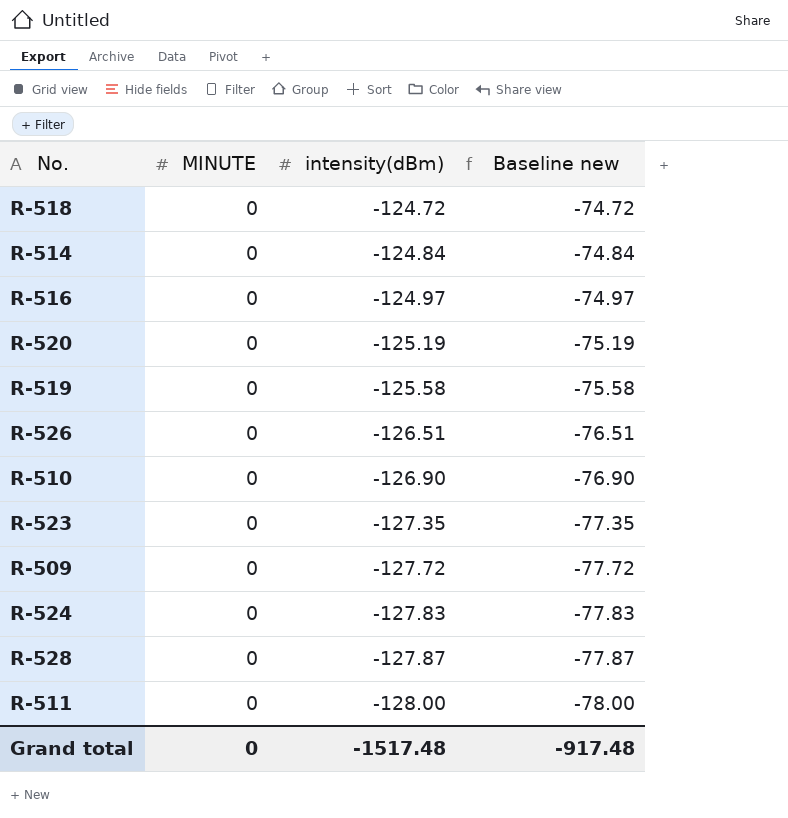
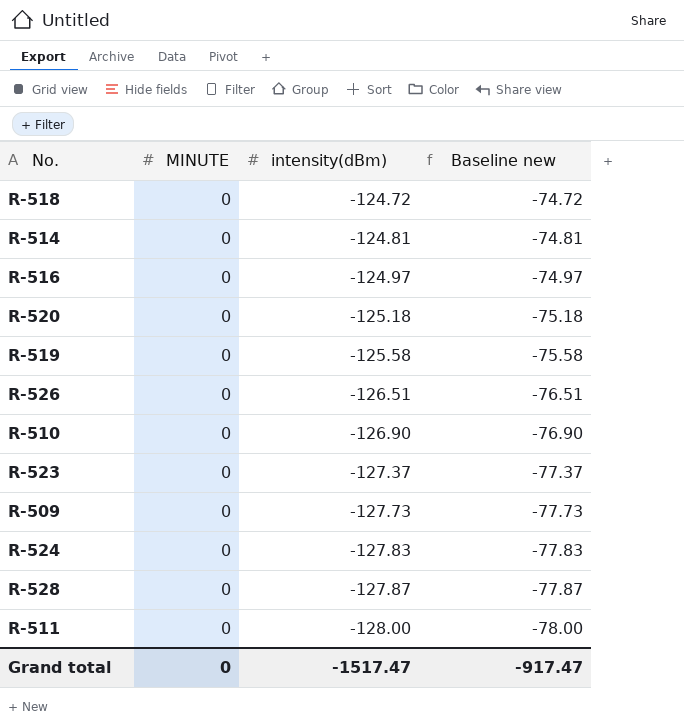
R-514 | intensity(dBm): -124.84 -> -124.81
R-514 | Baseline new: -74.84 -> -74.81
R-520 | intensity(dBm): -125.19 -> -125.18
R-520 | Baseline new: -75.19 -> -75.18
R-523 | intensity(dBm): -127.35 -> -127.37
R-523 | Baseline new: -77.35 -> -77.37
R-509 | intensity(dBm): -127.72 -> -127.73
R-509 | Baseline new: -77.72 -> -77.73
Grand total | intensity(dBm): -1517.48 -> -1517.47
Grand total | Baseline new: -917.48 -> -917.47

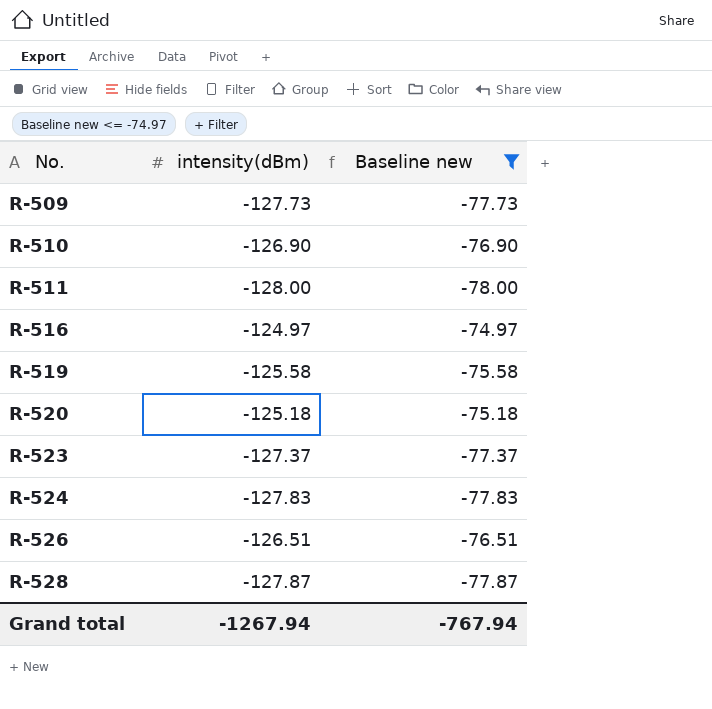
filter: none -> Baseline new <= -74.97
row order: intensity(dBm) descending -> No. ascending
column MINUTE | position: 2 -> none
Grand total | intensity(dBm): -1517.47 -> -1267.94
Grand total | Baseline new: -917.47 -> -767.94

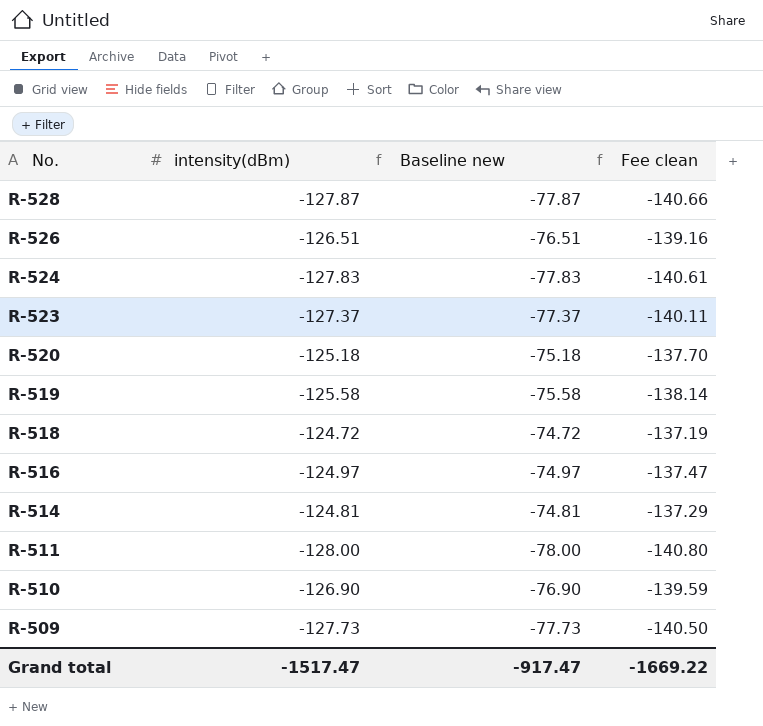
filter: Baseline new <= -74.97 -> none
row order: No. ascending -> No. descending
column Fee clean | formula: none -> [intensity(dBm)] * 1.1
Grand total | intensity(dBm): -1267.94 -> -1517.47
Grand total | Baseline new: -767.94 -> -917.47

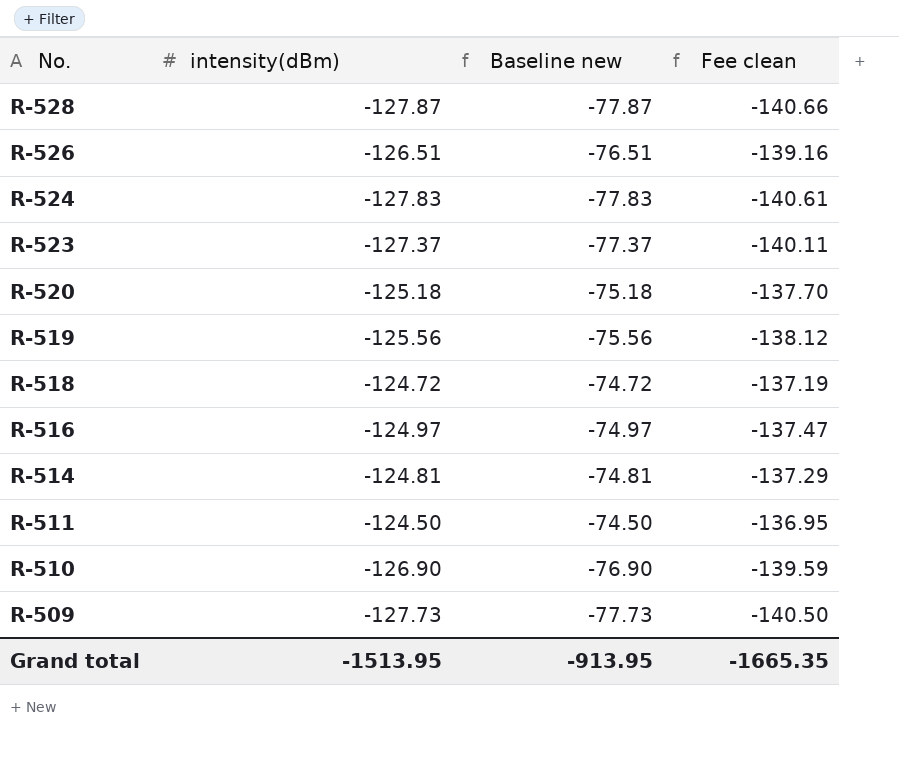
R-519 | intensity(dBm): -125.58 -> -125.56
R-519 | Baseline new: -75.58 -> -75.56
R-519 | Fee clean: -138.14 -> -138.12
R-511 | intensity(dBm): -128.00 -> -124.50
R-511 | Baseline new: -78.00 -> -74.50
R-511 | Fee clean: -140.80 -> -136.95
Grand total | intensity(dBm): -1517.47 -> -1513.95
Grand total | Baseline new: -917.47 -> -913.95
Grand total | Fee clean: -1669.22 -> -1665.35

